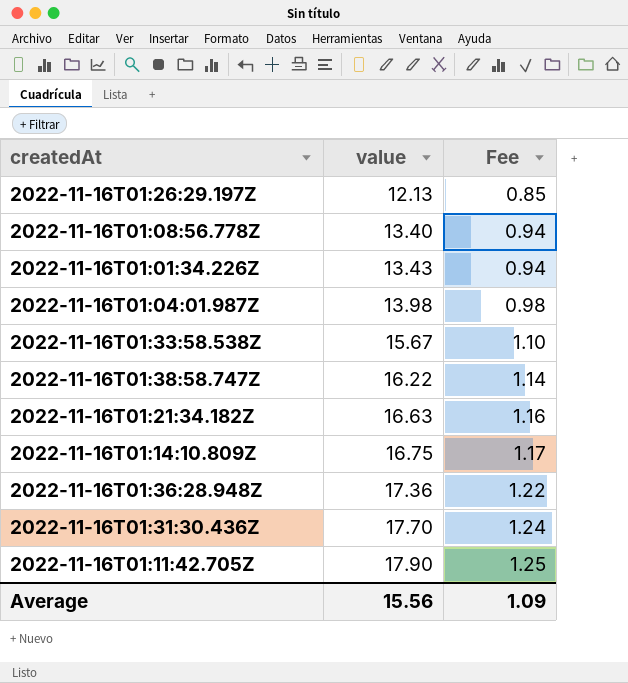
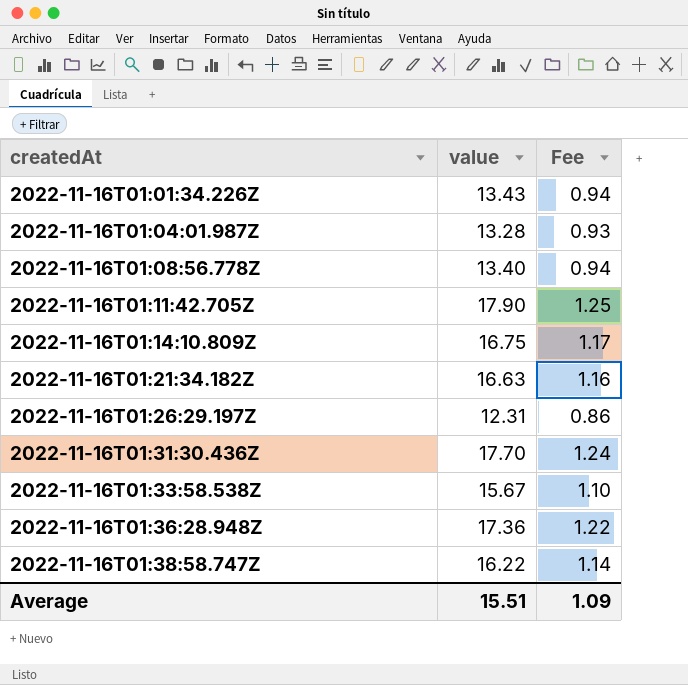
row order: value ascending -> createdAt ascending
2022-11-16T01:04:01.987Z | value: 13.98 -> 13.28
2022-11-16T01:04:01.987Z | Fee: 0.98 -> 0.93
2022-11-16T01:26:29.197Z | value: 12.13 -> 12.31
2022-11-16T01:26:29.197Z | Fee: 0.85 -> 0.86
Average | value: 15.56 -> 15.51

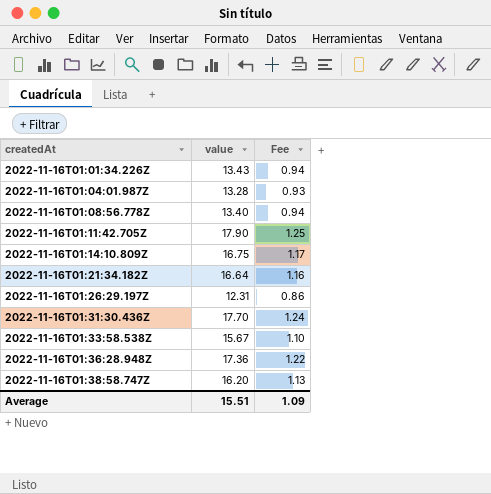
2022-11-16T01:21:34.182Z | value: 16.63 -> 16.64
2022-11-16T01:38:58.747Z | value: 16.22 -> 16.20
2022-11-16T01:38:58.747Z | Fee: 1.14 -> 1.13

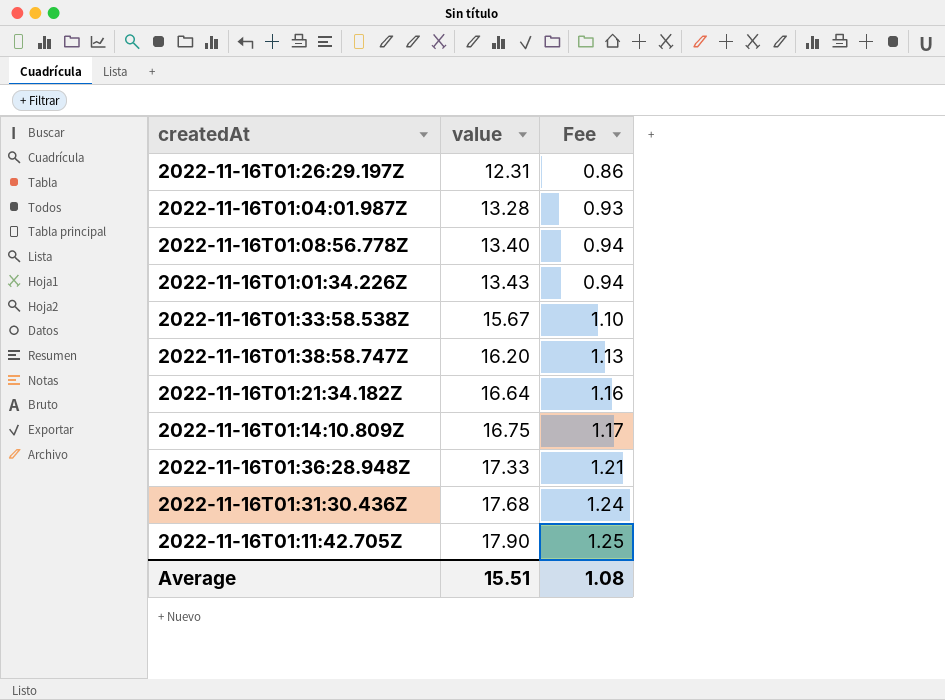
row order: createdAt ascending -> value ascending
2022-11-16T01:36:28.948Z | value: 17.36 -> 17.33
2022-11-16T01:36:28.948Z | Fee: 1.22 -> 1.21
2022-11-16T01:31:30.436Z | value: 17.70 -> 17.68
Average | Fee: 1.09 -> 1.08

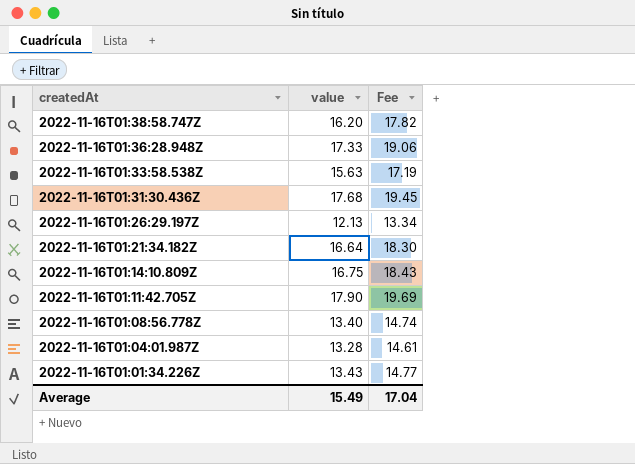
row order: value ascending -> createdAt descending
column Fee | formula: [value] * 0.07 -> [value] * 1.1
2022-11-16T01:33:58.538Z | value: 15.67 -> 15.63
2022-11-16T01:26:29.197Z | value: 12.31 -> 12.13
Average | value: 15.51 -> 15.49
Average | Fee: 1.08 -> 17.04

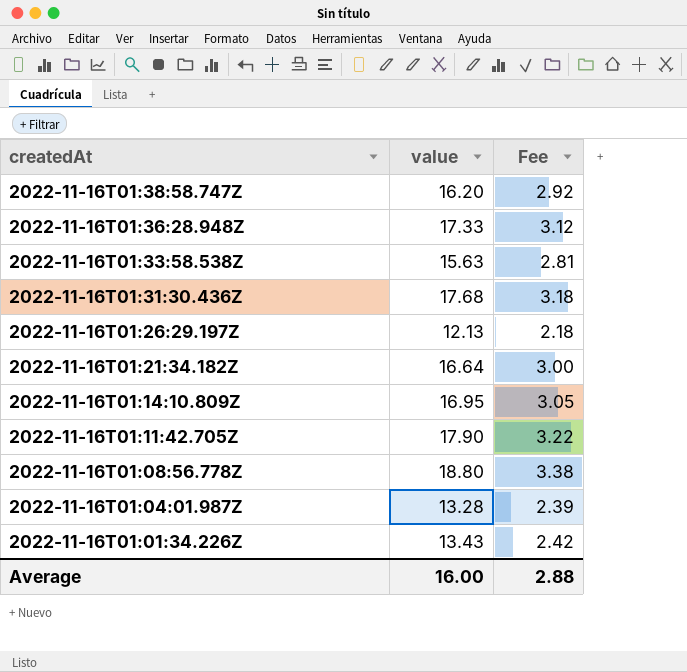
column Fee | formula: [value] * 1.1 -> [value] * 0.18
2022-11-16T01:14:10.809Z | value: 16.75 -> 16.95
2022-11-16T01:08:56.778Z | value: 13.40 -> 18.80
Average | value: 15.49 -> 16.00
Average | Fee: 17.04 -> 2.88

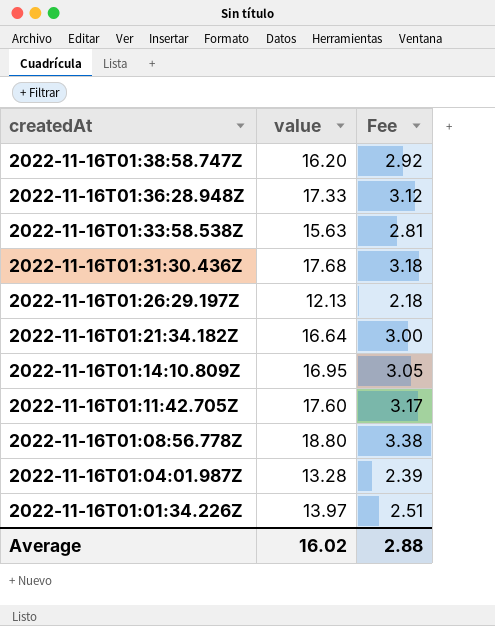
2022-11-16T01:11:42.705Z | value: 17.90 -> 17.60
2022-11-16T01:11:42.705Z | Fee: 3.22 -> 3.17
2022-11-16T01:01:34.226Z | value: 13.43 -> 13.97
2022-11-16T01:01:34.226Z | Fee: 2.42 -> 2.51
Average | value: 16.00 -> 16.02

